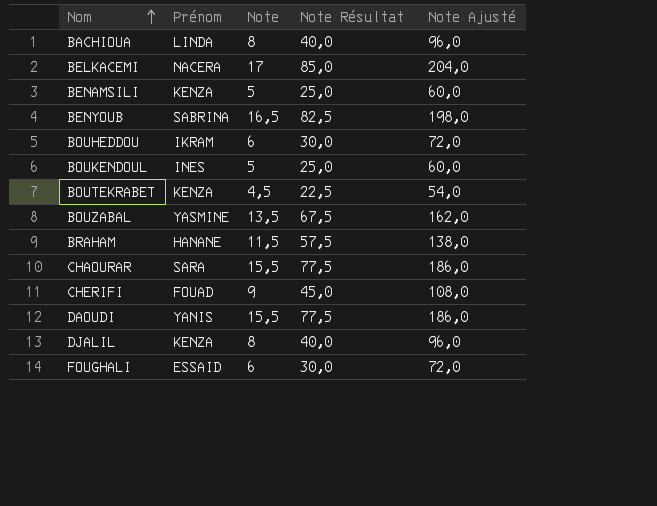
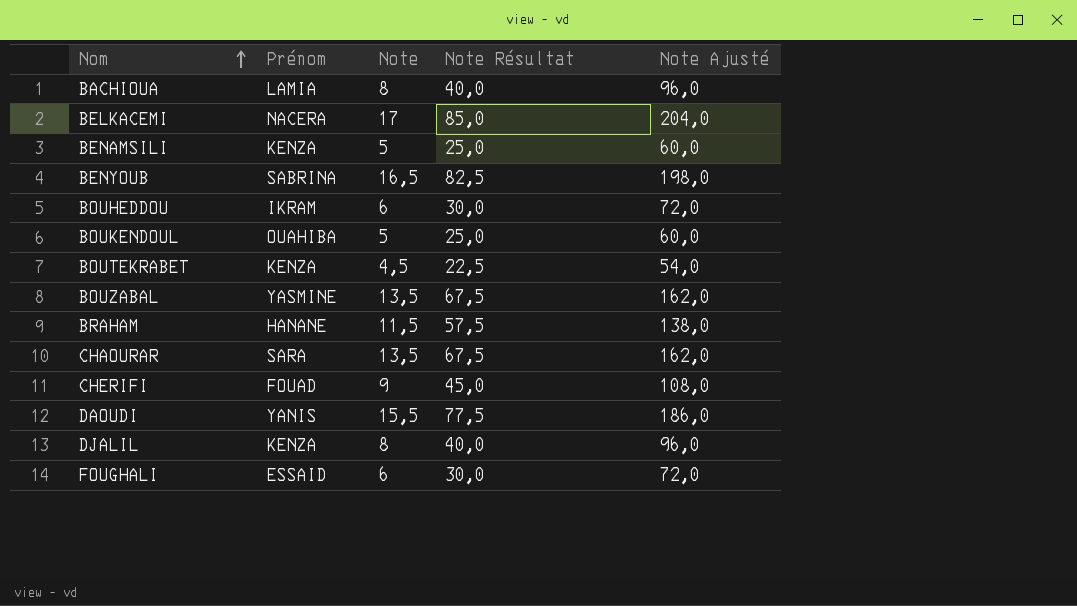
BACHIOUA | Prénom: LINDA -> LAMIA
BOUKENDOUL | Prénom: INES -> OUAHIBA
CHAOURAR | Note: 15,5 -> 13,5
CHAOURAR | Note Résultat: 77,5 -> 67,5
CHAOURAR | Note Ajusté: 186,0 -> 162,0

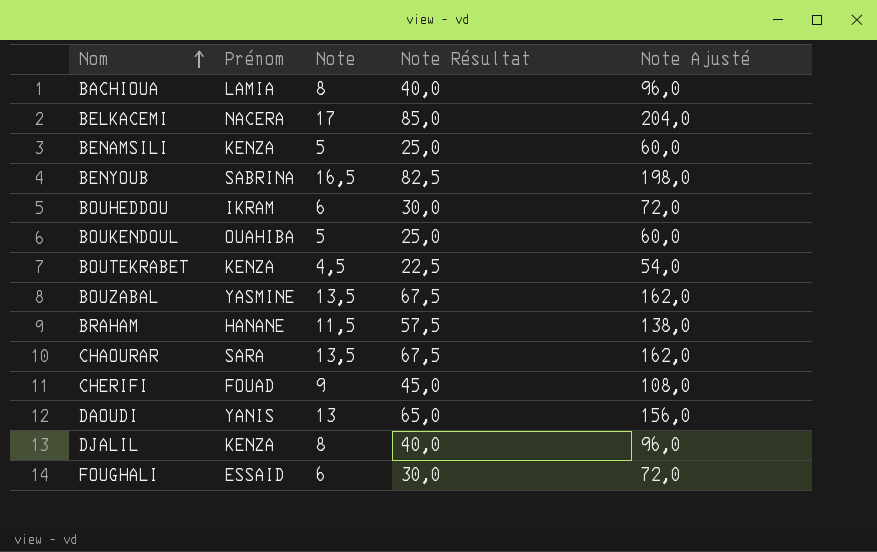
DAOUDI | Note: 15,5 -> 13
DAOUDI | Note Résultat: 77,5 -> 65,0
DAOUDI | Note Ajusté: 186,0 -> 156,0

